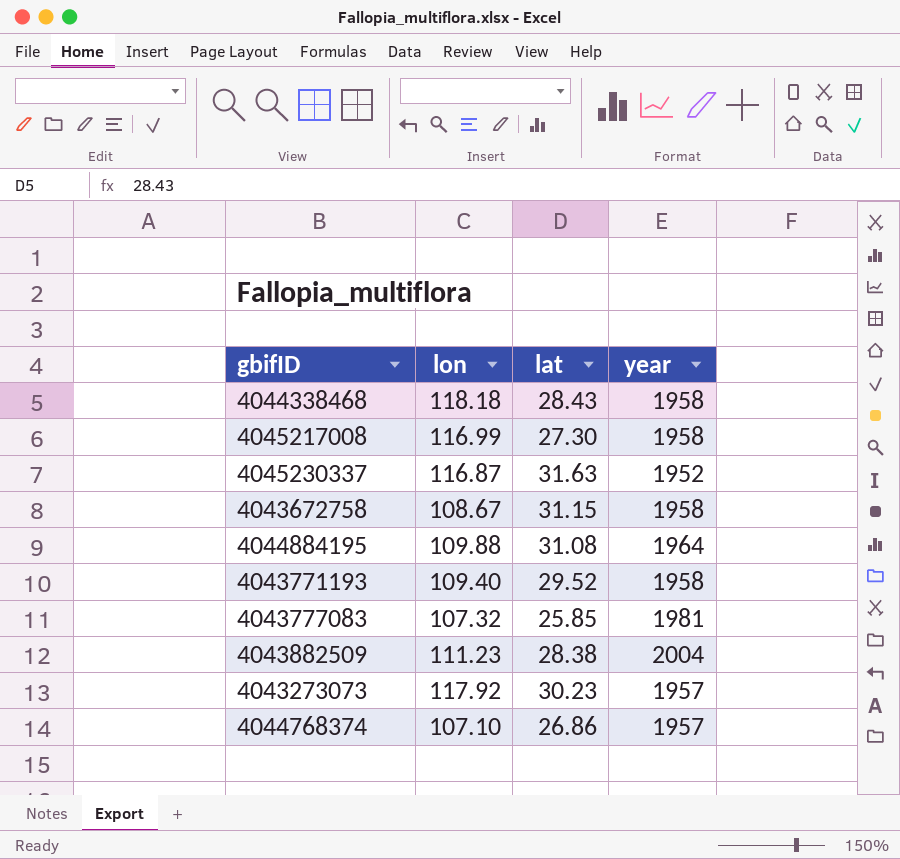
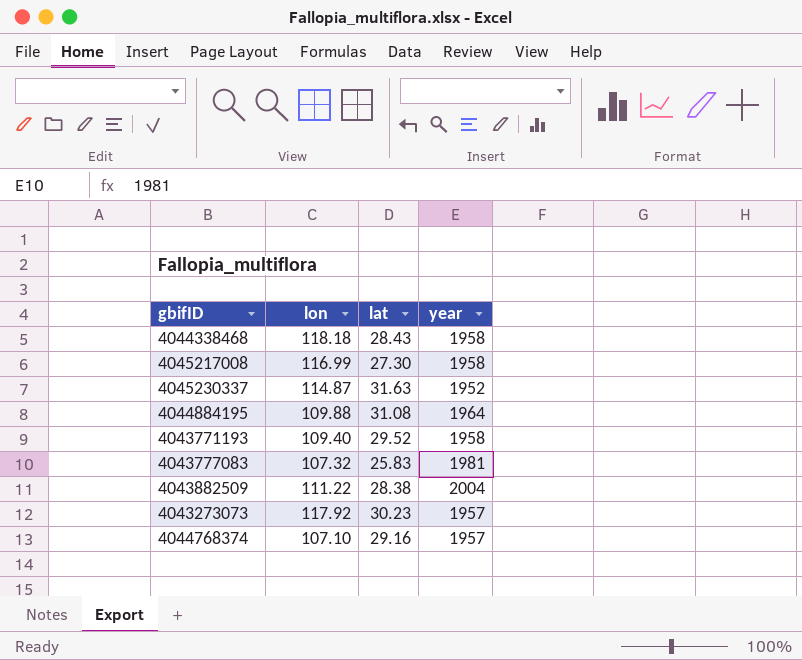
row 4043672758: 108.67 | 31.15 | 1958 -> none
4045230337 | lon: 116.87 -> 114.87
4043777083 | lat: 25.85 -> 25.83
4043882509 | lon: 111.23 -> 111.22
4044768374 | lat: 26.86 -> 29.16

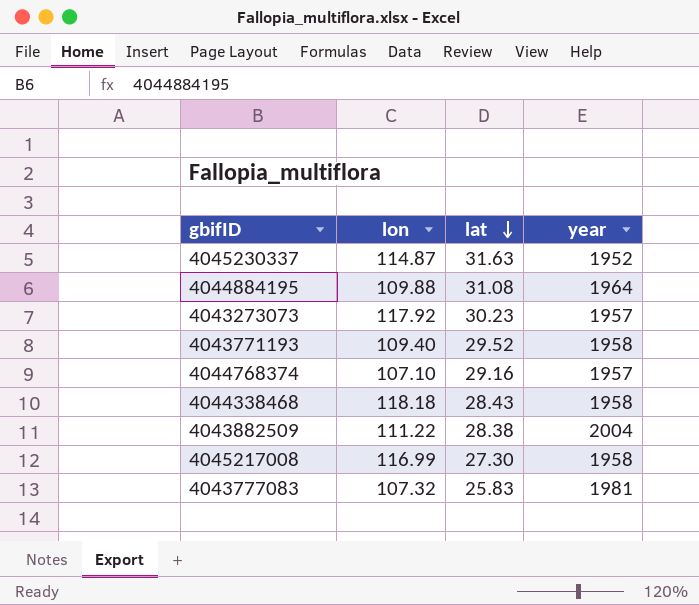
row order: none -> lat descending

